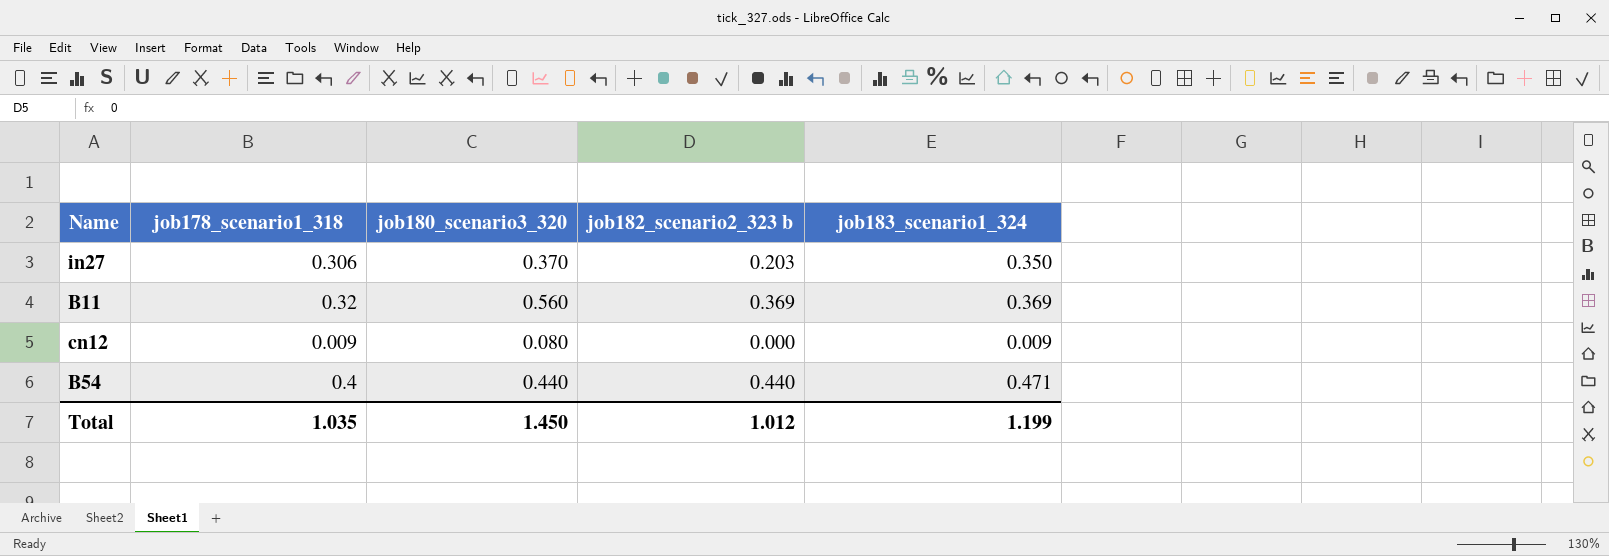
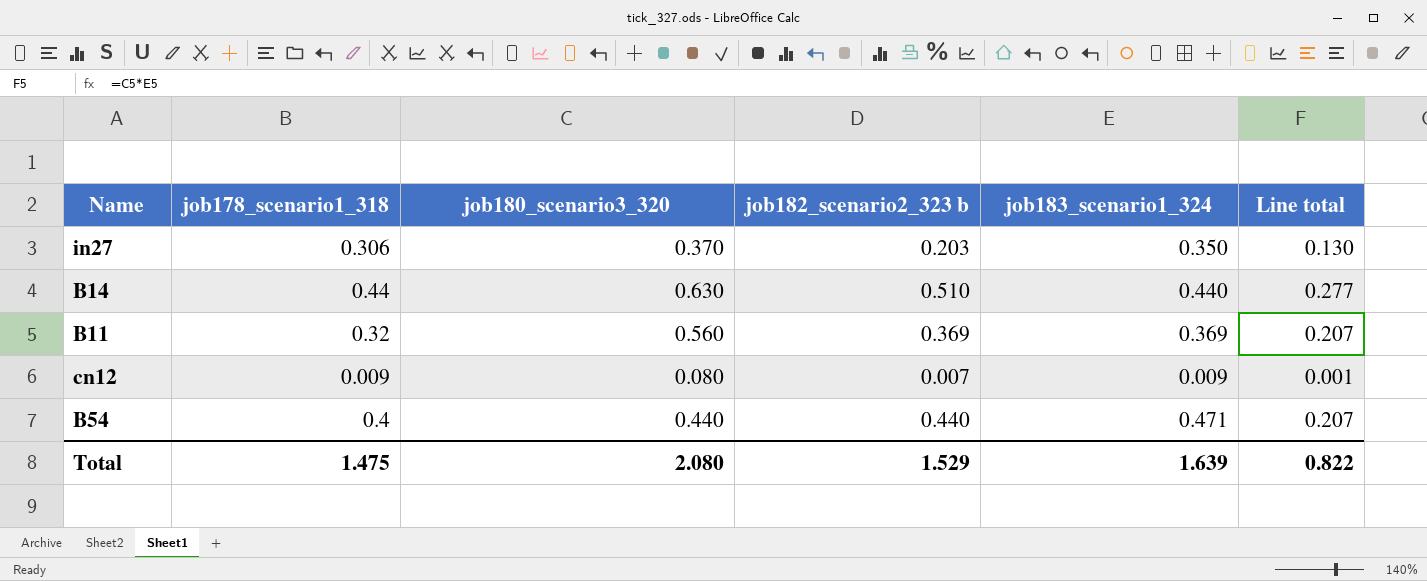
column Line total | formula: none -> [job180_scenario3_320] * [job183_scenario1_324]
row B14: none -> 0.44 | 0.630 | 0.510 | 0.440 | 0.277
cn12 | job182_scenario2_323 b: 0.000 -> 0.007
Total | job178_scenario1_318: 1.035 -> 1.475
Total | job180_scenario3_320: 1.450 -> 2.080
Total | job182_scenario2_323 b: 1.012 -> 1.529
Total | job183_scenario1_324: 1.199 -> 1.639

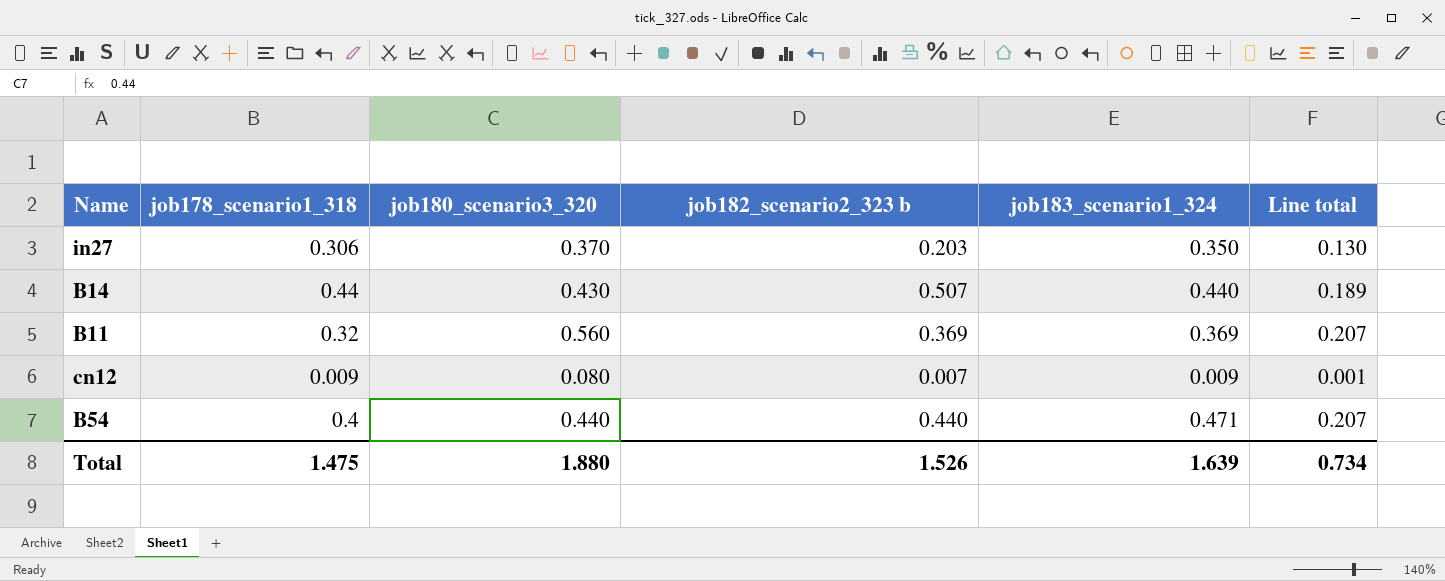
B14 | job180_scenario3_320: 0.630 -> 0.430
B14 | job182_scenario2_323 b: 0.510 -> 0.507
B14 | Line total: 0.277 -> 0.189
Total | job180_scenario3_320: 2.080 -> 1.880
Total | job182_scenario2_323 b: 1.529 -> 1.526
Total | Line total: 0.822 -> 0.734

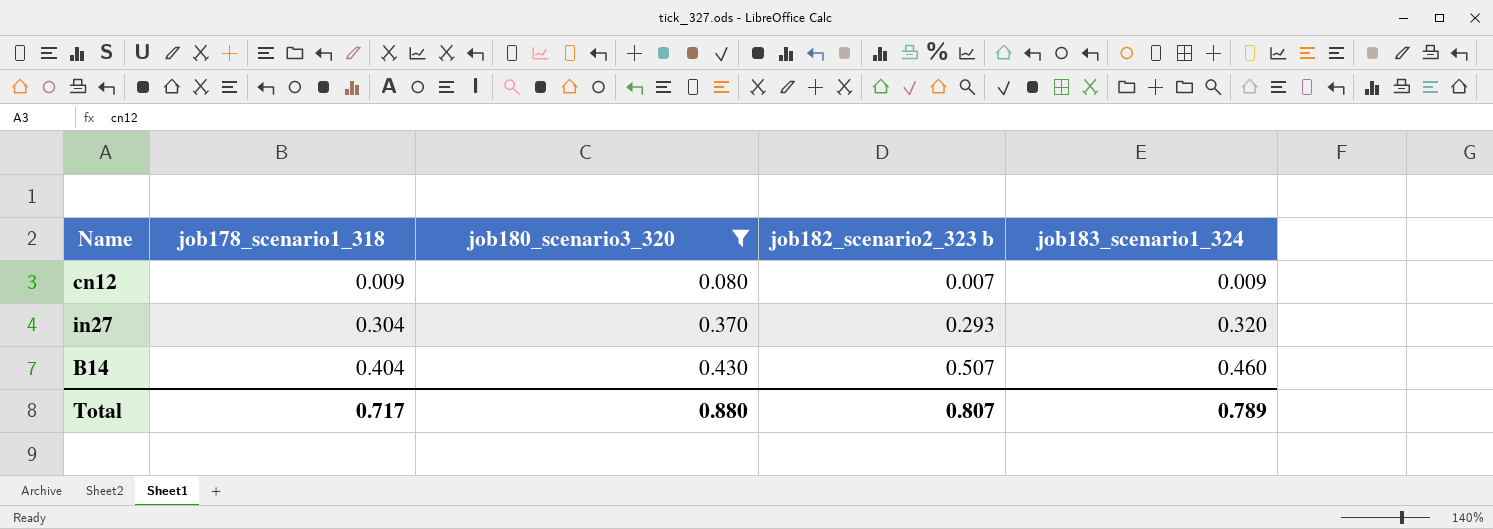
filter: none -> job180_scenario3_320 <= 0.430
row order: none -> job178_scenario1_318 ascending
column Line total | formula: [job180_scenario3_320] * [job183_scenario1_324] -> none
in27 | job178_scenario1_318: 0.306 -> 0.304
in27 | job182_scenario2_323 b: 0.203 -> 0.293
in27 | job183_scenario1_324: 0.350 -> 0.320
B14 | job178_scenario1_318: 0.44 -> 0.404
B14 | job183_scenario1_324: 0.440 -> 0.460
Total | job178_scenario1_318: 1.475 -> 0.717
Total | job180_scenario3_320: 1.880 -> 0.880
Total | job182_scenario2_323 b: 1.526 -> 0.807
Total | job183_scenario1_324: 1.639 -> 0.789

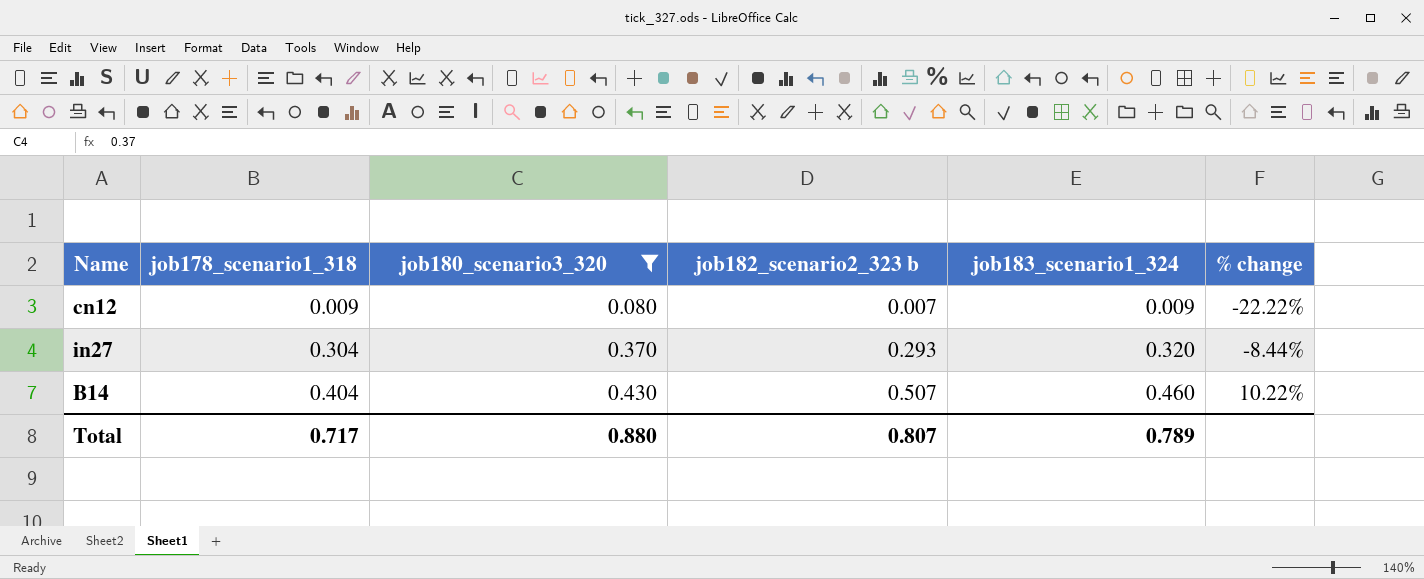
column % change | formula: none -> ([job182_scenario2_323 b] - [job183_scenario1_324]) / [job183_scenario1_324]

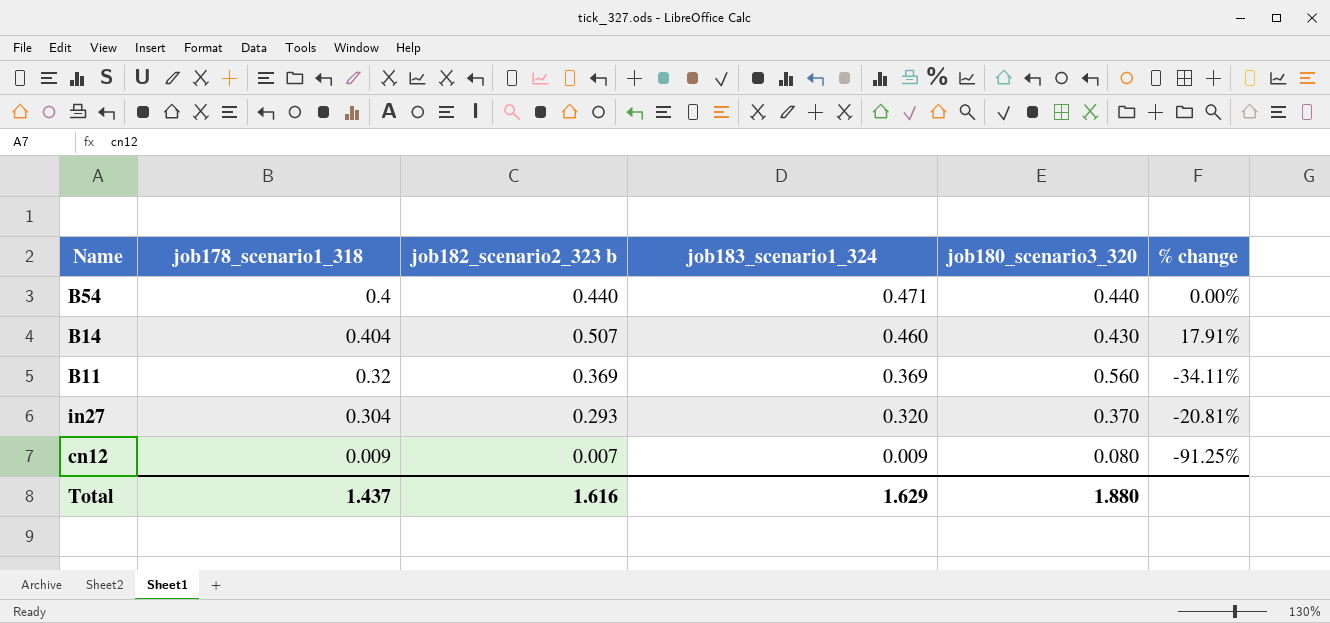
filter: job180_scenario3_320 <= 0.430 -> none
row order: job178_scenario1_318 ascending -> job183_scenario1_324 descending
column job180_scenario3_320 | position: 3 -> 5
column % change | formula: ([job182_scenario2_323 b] - [job183_scenario1_324]) / [job183_scenario1_324] -> ([job182_scenario2_323 b] - [job180_scenario3_320]) / [job180_scenario3_320]
Total | job178_scenario1_318: 0.717 -> 1.437
Total | job182_scenario2_323 b: 0.807 -> 1.616
Total | job183_scenario1_324: 0.789 -> 1.629
Total | job180_scenario3_320: 0.880 -> 1.880

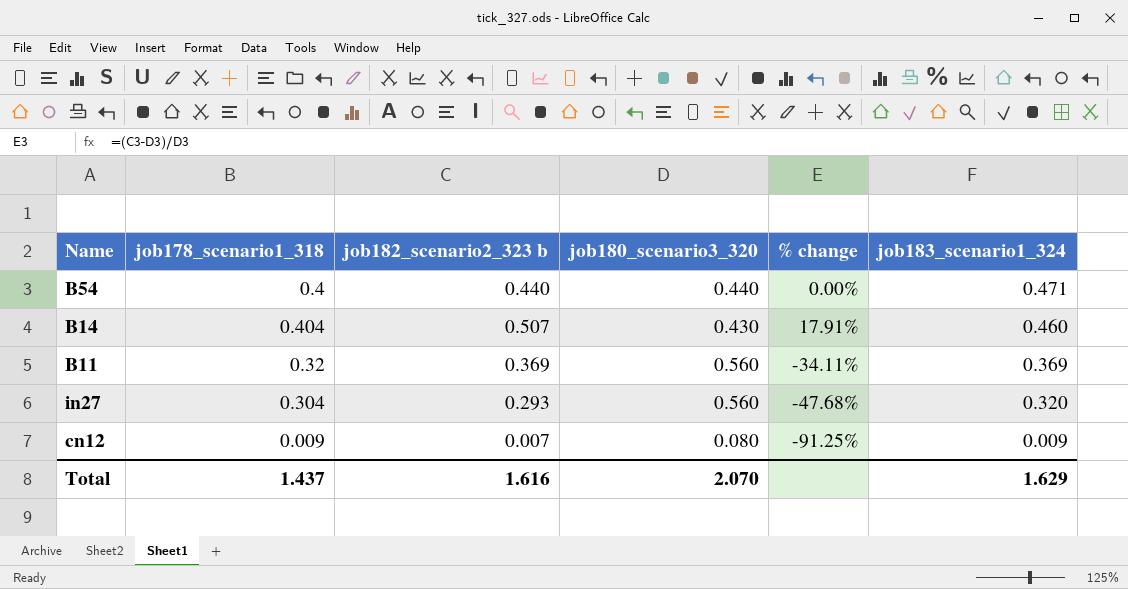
column job183_scenario1_324 | position: 4 -> 6
in27 | job180_scenario3_320: 0.370 -> 0.560
in27 | % change: -20.81% -> -47.68%
Total | job180_scenario3_320: 1.880 -> 2.070

